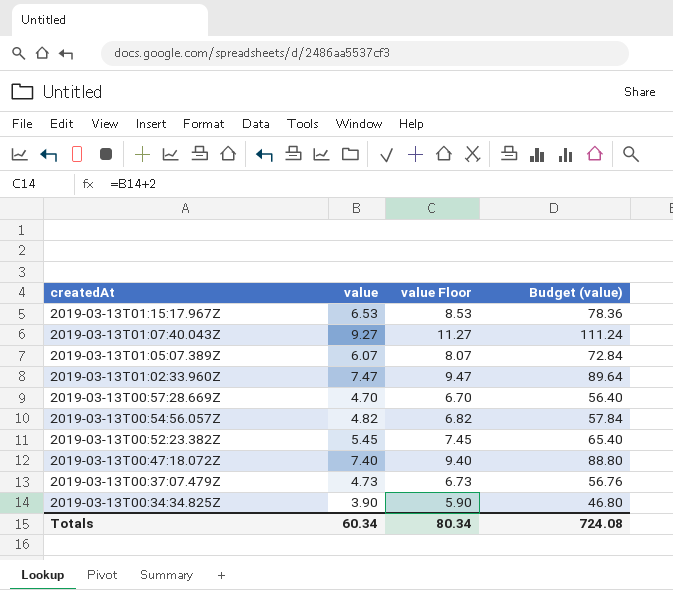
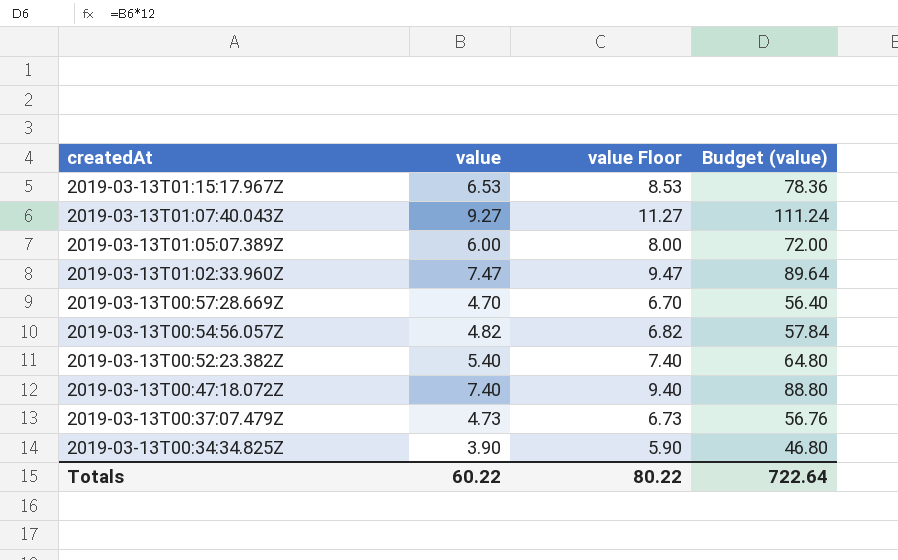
2019-03-13T01:05:07.389Z | value: 6.07 -> 6.00
2019-03-13T01:05:07.389Z | value Floor: 8.07 -> 8.00
2019-03-13T01:05:07.389Z | Budget (value): 72.84 -> 72.00
2019-03-13T00:52:23.382Z | value: 5.45 -> 5.40
2019-03-13T00:52:23.382Z | value Floor: 7.45 -> 7.40
2019-03-13T00:52:23.382Z | Budget (value): 65.40 -> 64.80
Totals | value: 60.34 -> 60.22
Totals | value Floor: 80.34 -> 80.22
Totals | Budget (value): 724.08 -> 722.64

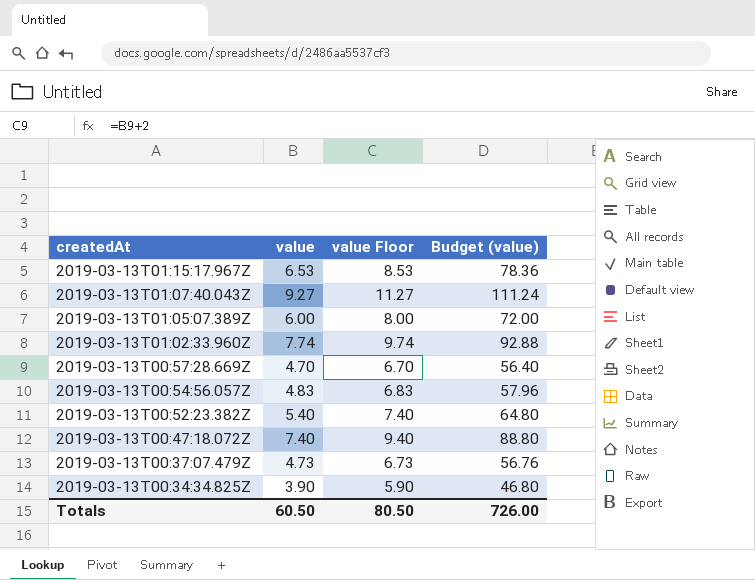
2019-03-13T01:02:33.960Z | value: 7.47 -> 7.74
2019-03-13T01:02:33.960Z | value Floor: 9.47 -> 9.74
2019-03-13T01:02:33.960Z | Budget (value): 89.64 -> 92.88
2019-03-13T00:54:56.057Z | value: 4.82 -> 4.83
2019-03-13T00:54:56.057Z | value Floor: 6.82 -> 6.83
2019-03-13T00:54:56.057Z | Budget (value): 57.84 -> 57.96
Totals | value: 60.22 -> 60.50
Totals | value Floor: 80.22 -> 80.50
Totals | Budget (value): 722.64 -> 726.00

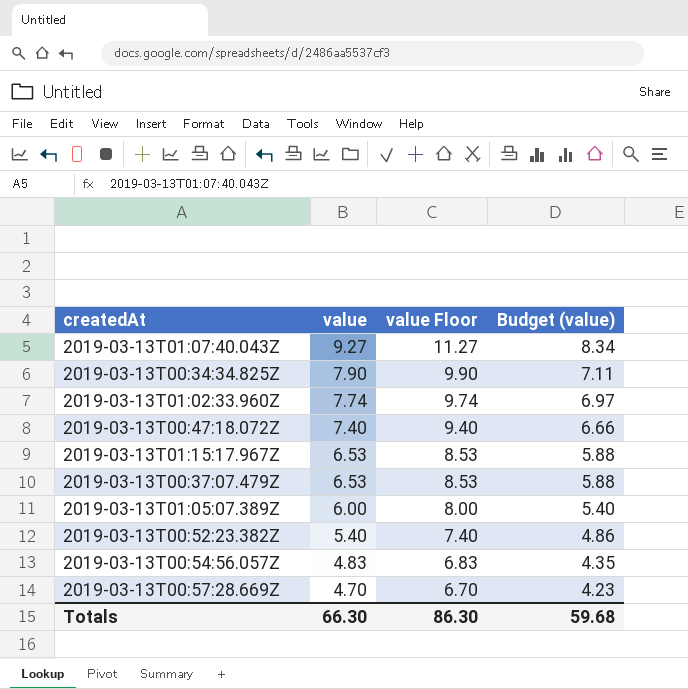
row order: createdAt descending -> value descending
column Budget (value) | formula: [value] * 12 -> [value] * 0.9
2019-03-13T00:34:34.825Z | value: 3.90 -> 7.90
2019-03-13T00:34:34.825Z | value Floor: 5.90 -> 9.90
2019-03-13T00:37:07.479Z | value: 4.73 -> 6.53
2019-03-13T00:37:07.479Z | value Floor: 6.73 -> 8.53
Totals | value: 60.50 -> 66.30
Totals | value Floor: 80.50 -> 86.30
Totals | Budget (value): 726.00 -> 59.68

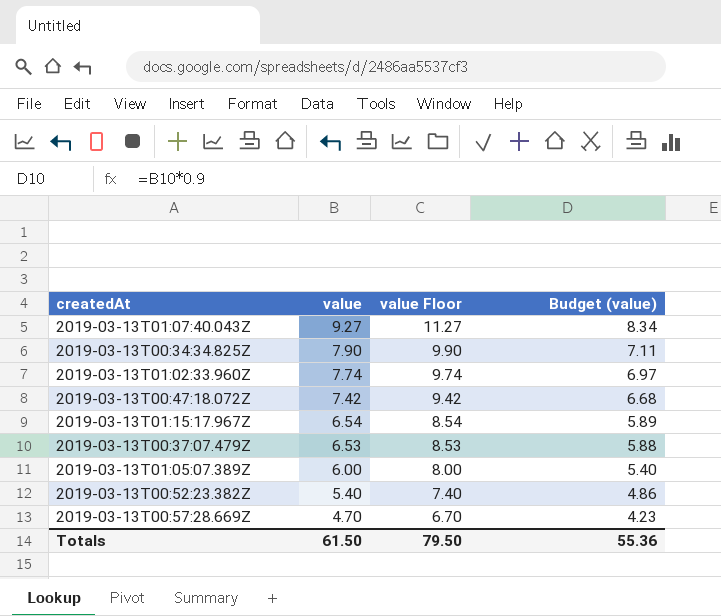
row 2019-03-13T00:54:56.057Z: 4.83 | 6.83 | 4.35 -> none
2019-03-13T00:47:18.072Z | value: 7.40 -> 7.42
2019-03-13T00:47:18.072Z | value Floor: 9.40 -> 9.42
2019-03-13T00:47:18.072Z | Budget (value): 6.66 -> 6.68
2019-03-13T01:15:17.967Z | value: 6.53 -> 6.54
2019-03-13T01:15:17.967Z | value Floor: 8.53 -> 8.54
2019-03-13T01:15:17.967Z | Budget (value): 5.88 -> 5.89
Totals | value: 66.30 -> 61.50
Totals | value Floor: 86.30 -> 79.50
Totals | Budget (value): 59.68 -> 55.36

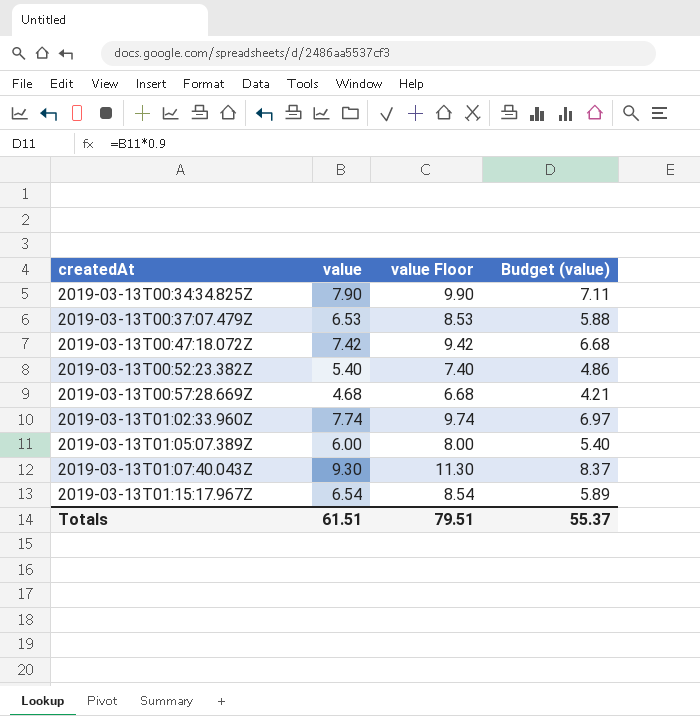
row order: value descending -> createdAt ascending
2019-03-13T00:57:28.669Z | value: 4.70 -> 4.68
2019-03-13T00:57:28.669Z | value Floor: 6.70 -> 6.68
2019-03-13T00:57:28.669Z | Budget (value): 4.23 -> 4.21
2019-03-13T01:07:40.043Z | value: 9.27 -> 9.30
2019-03-13T01:07:40.043Z | value Floor: 11.27 -> 11.30
2019-03-13T01:07:40.043Z | Budget (value): 8.34 -> 8.37
Totals | value: 61.50 -> 61.51
Totals | value Floor: 79.50 -> 79.51
Totals | Budget (value): 55.36 -> 55.37

